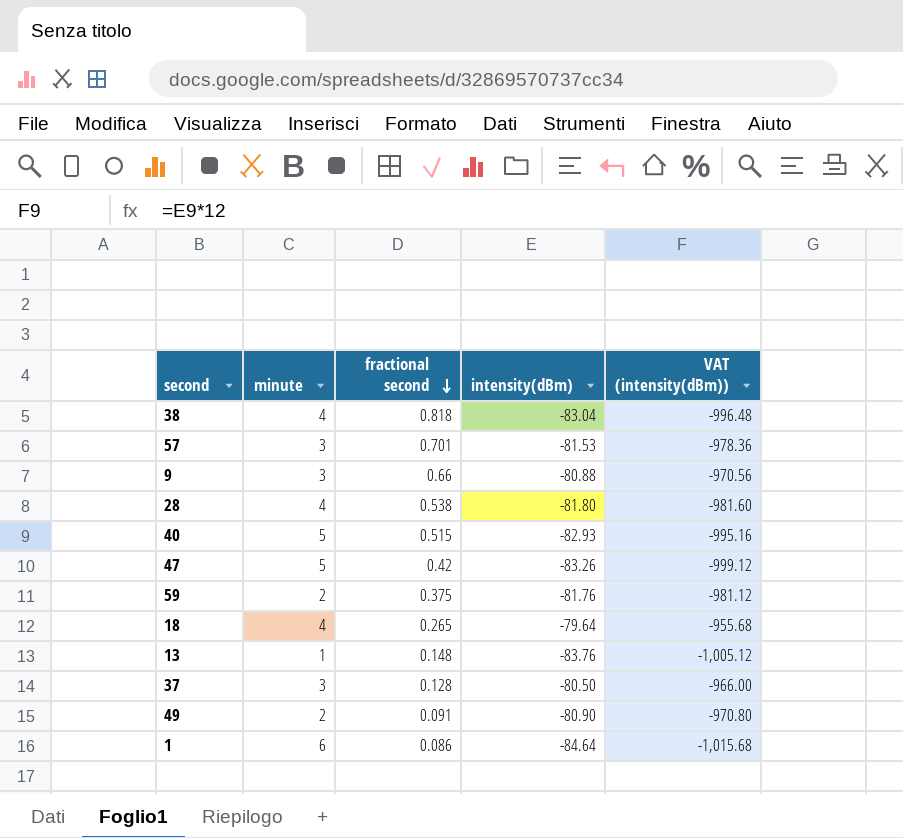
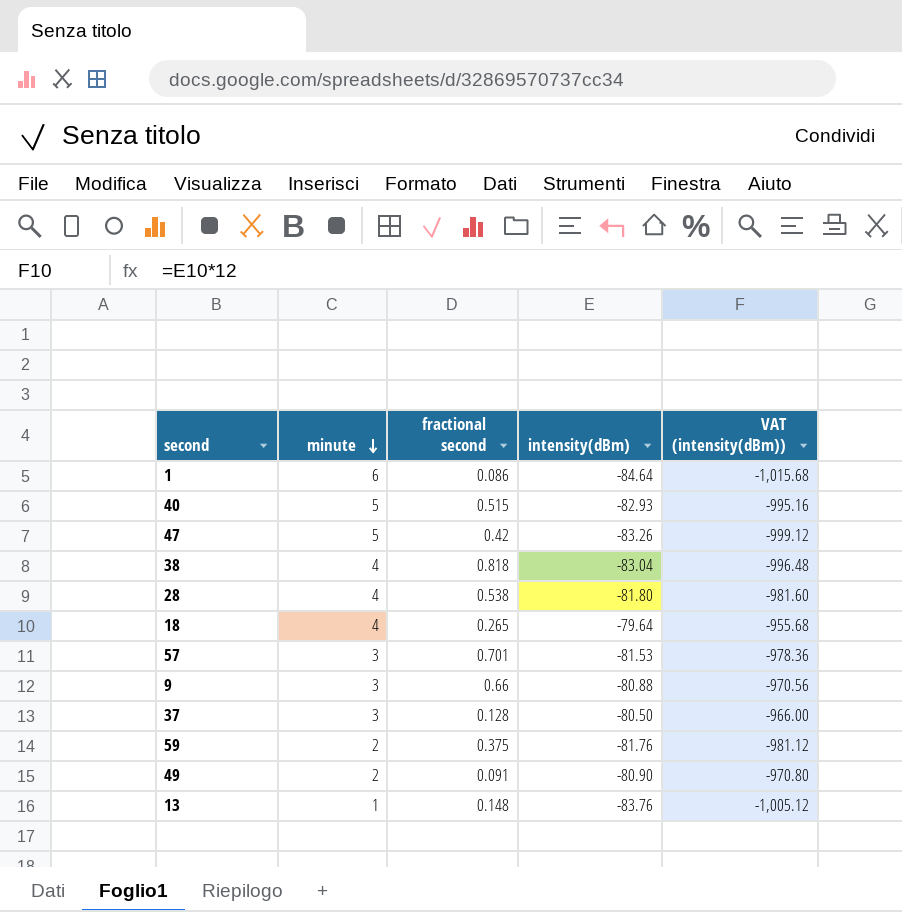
row order: fractional second descending -> minute descending

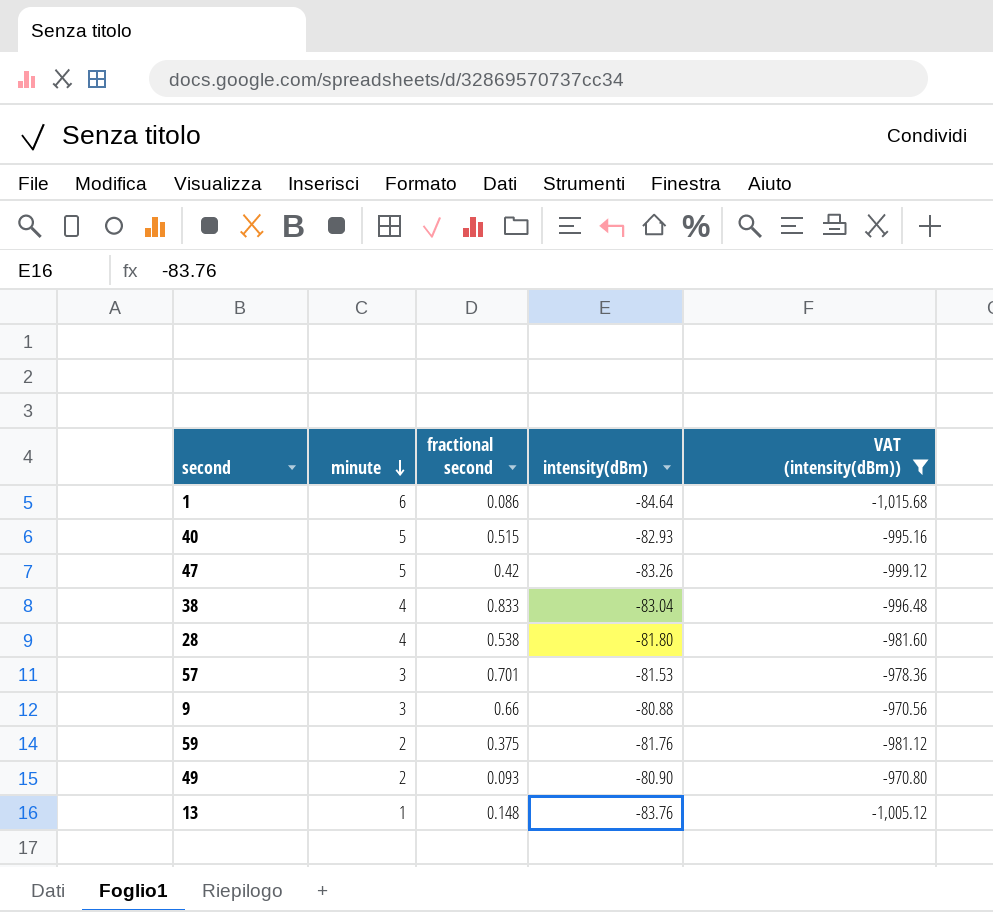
filter: none -> VAT (intensity(dBm)) <= -970.56
38 | fractional second: 0.818 -> 0.833
49 | fractional second: 0.091 -> 0.093

